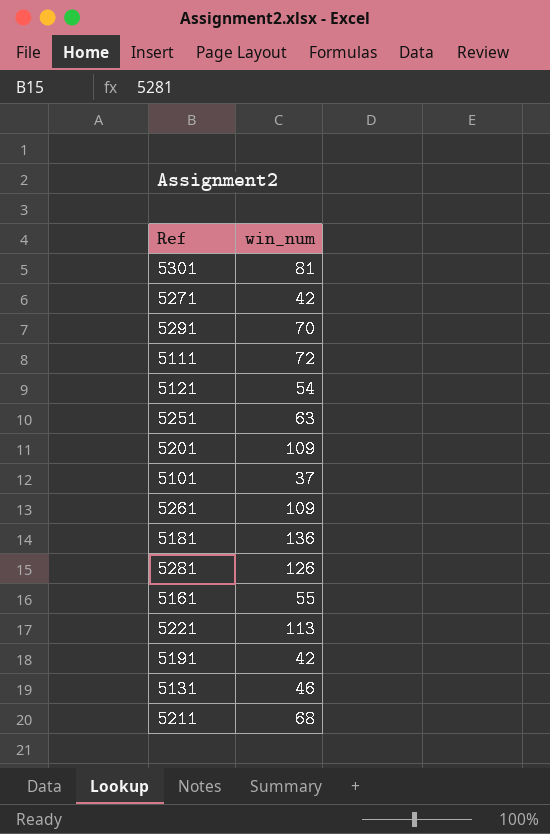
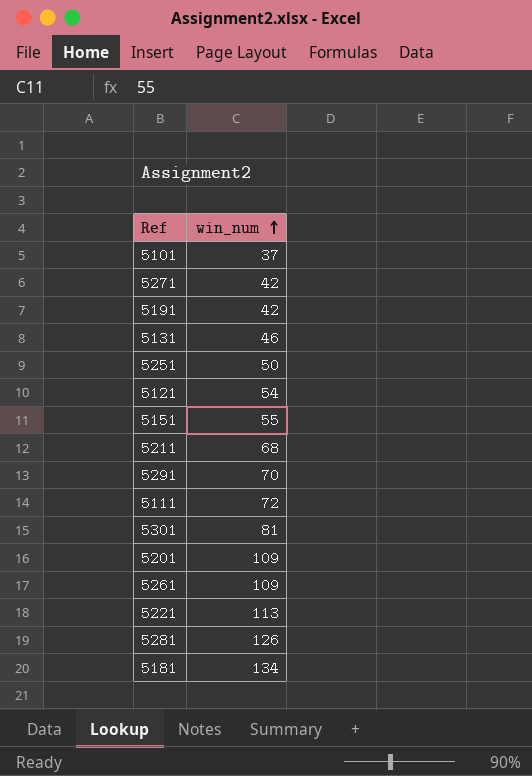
row order: none -> win_num ascending
row 5161: 55 -> none
5251 | win_num: 63 -> 50
row 5151: none -> 55
5181 | win_num: 136 -> 134

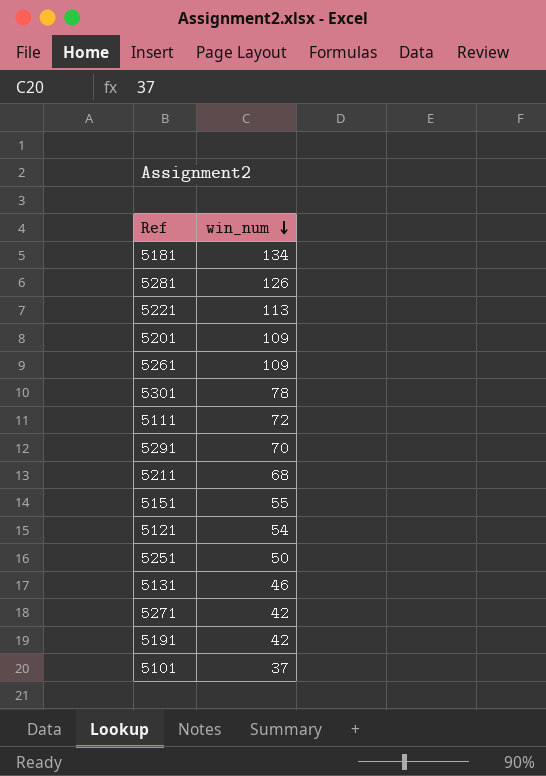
row order: win_num ascending -> win_num descending
5301 | win_num: 81 -> 78

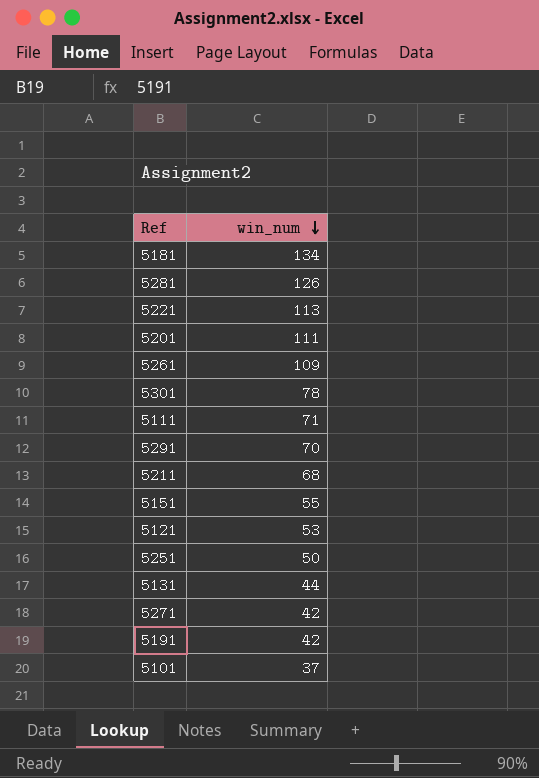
5201 | win_num: 109 -> 111
5111 | win_num: 72 -> 71
5121 | win_num: 54 -> 53
5131 | win_num: 46 -> 44

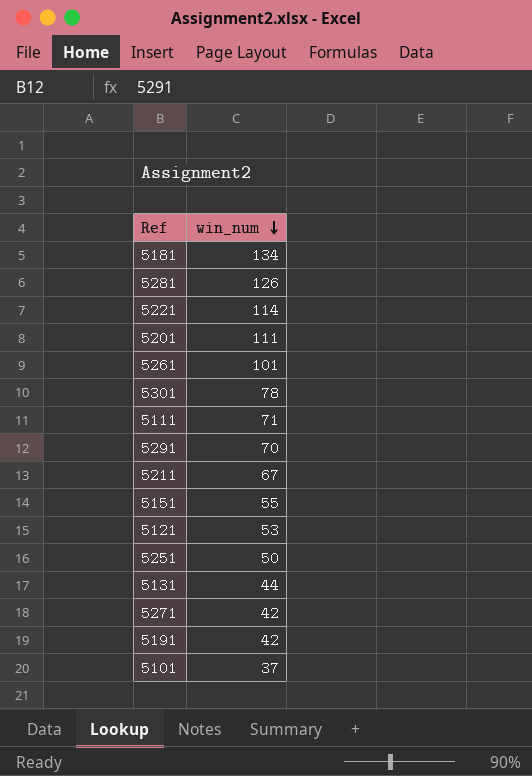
5221 | win_num: 113 -> 114
5261 | win_num: 109 -> 101
5211 | win_num: 68 -> 67

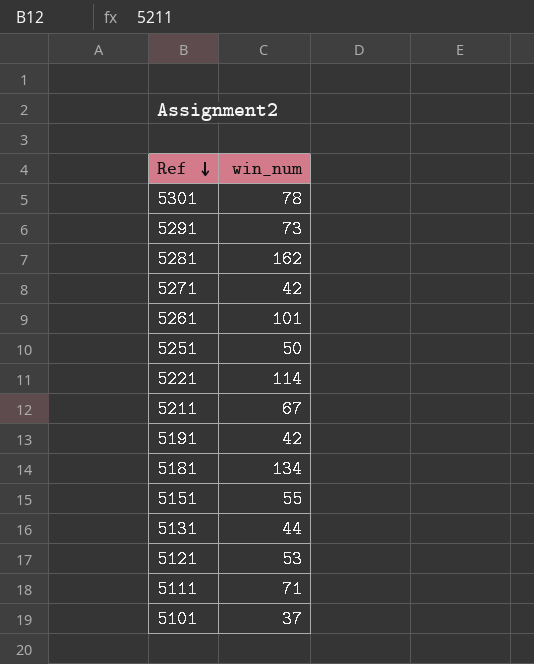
row order: win_num descending -> Ref descending
row 5201: 111 -> none
5291 | win_num: 70 -> 73
5281 | win_num: 126 -> 162

